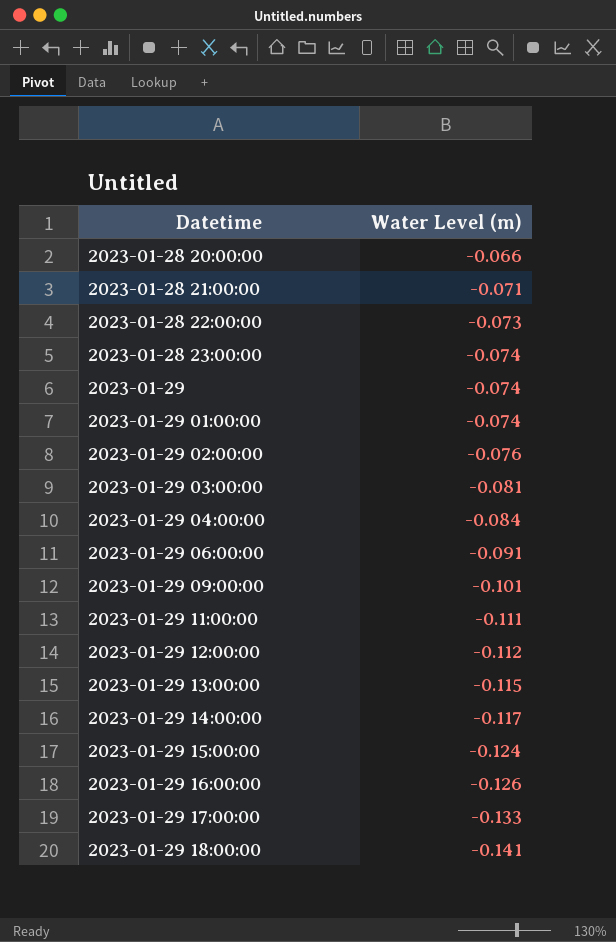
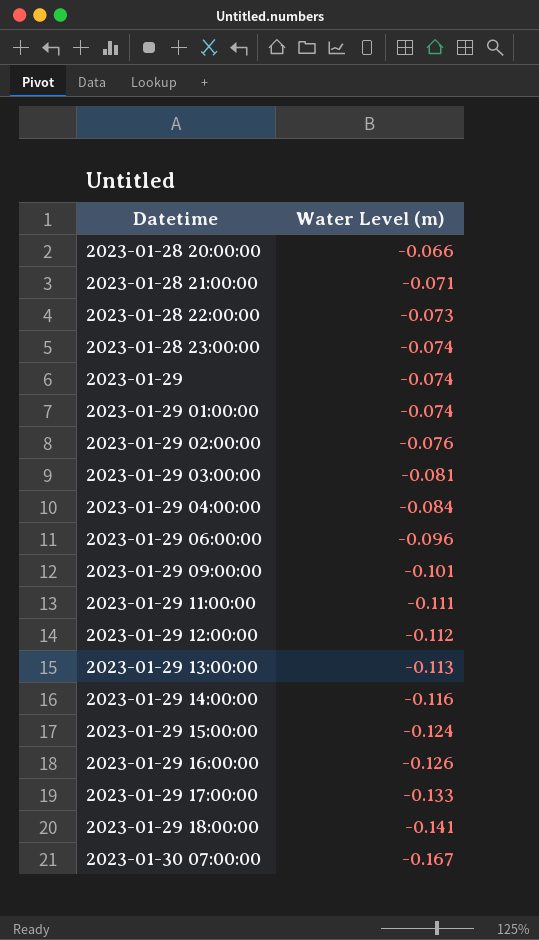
2023-01-29 06:00:00 | Water Level (m): -0.091 -> -0.096
2023-01-29 13:00:00 | Water Level (m): -0.115 -> -0.113
2023-01-29 14:00:00 | Water Level (m): -0.117 -> -0.116
row 2023-01-30 07:00:00: none -> -0.167

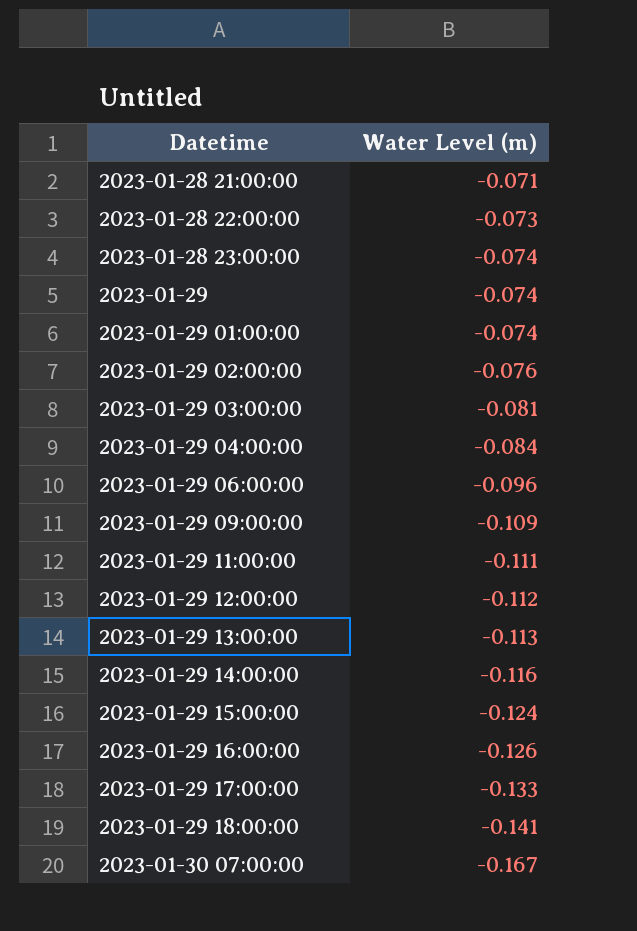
row 2023-01-28 20:00:00: -0.066 -> none
2023-01-29 09:00:00 | Water Level (m): -0.101 -> -0.109

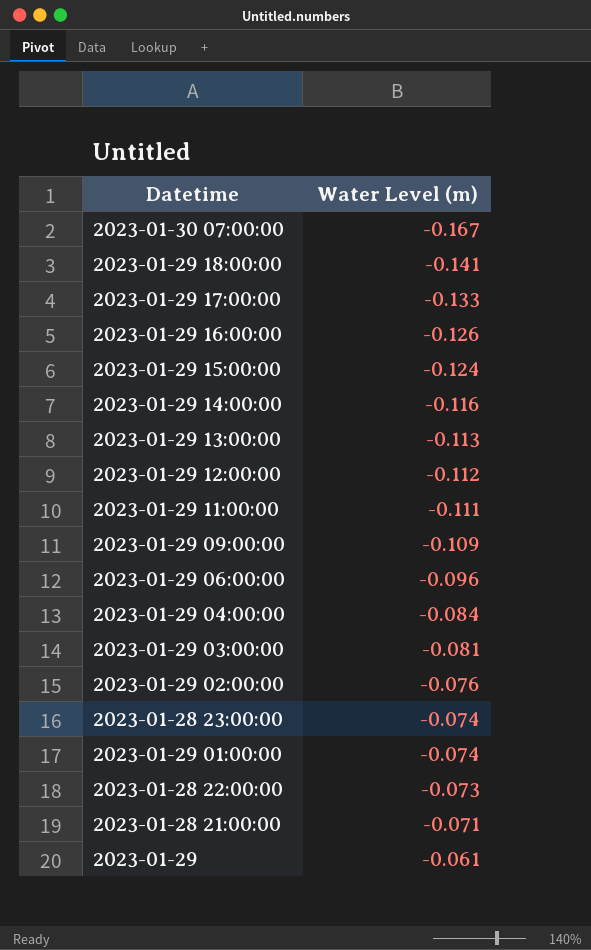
row order: Datetime ascending -> Water Level (m) ascending
2023-01-29 | Water Level (m): -0.074 -> -0.061

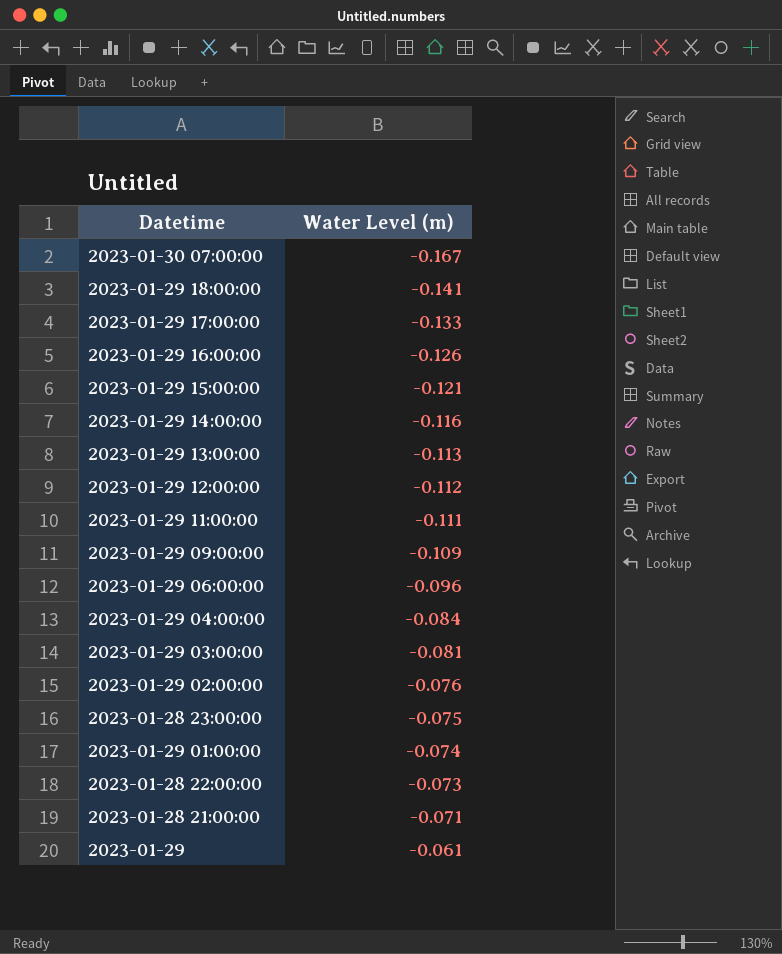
2023-01-29 15:00:00 | Water Level (m): -0.124 -> -0.121
2023-01-28 23:00:00 | Water Level (m): -0.074 -> -0.075

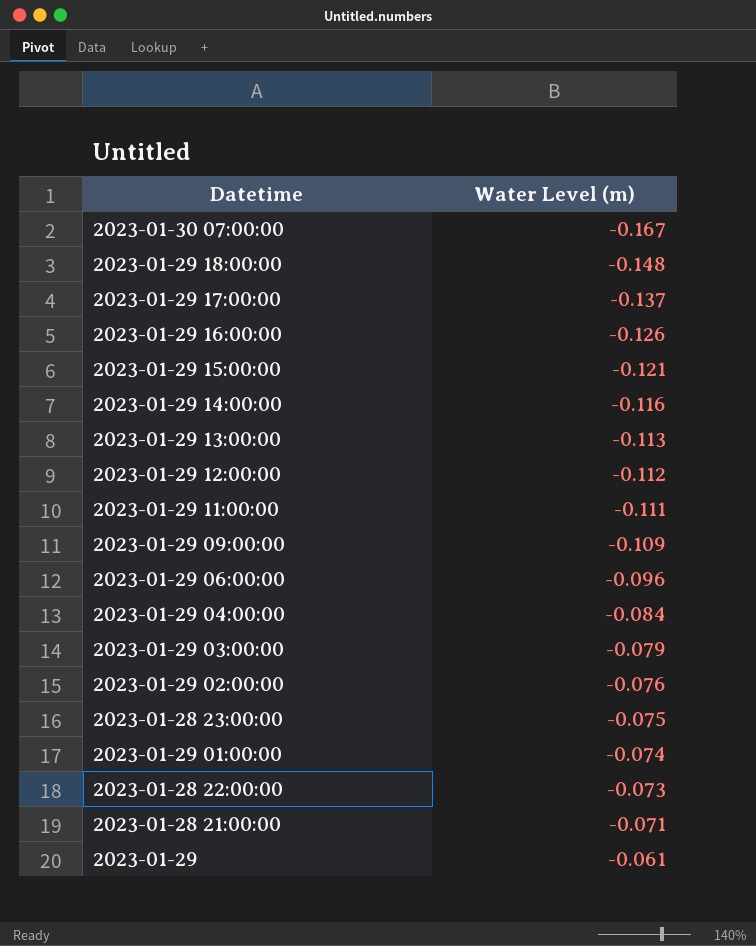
2023-01-29 18:00:00 | Water Level (m): -0.141 -> -0.148
2023-01-29 17:00:00 | Water Level (m): -0.133 -> -0.137
2023-01-29 03:00:00 | Water Level (m): -0.081 -> -0.079

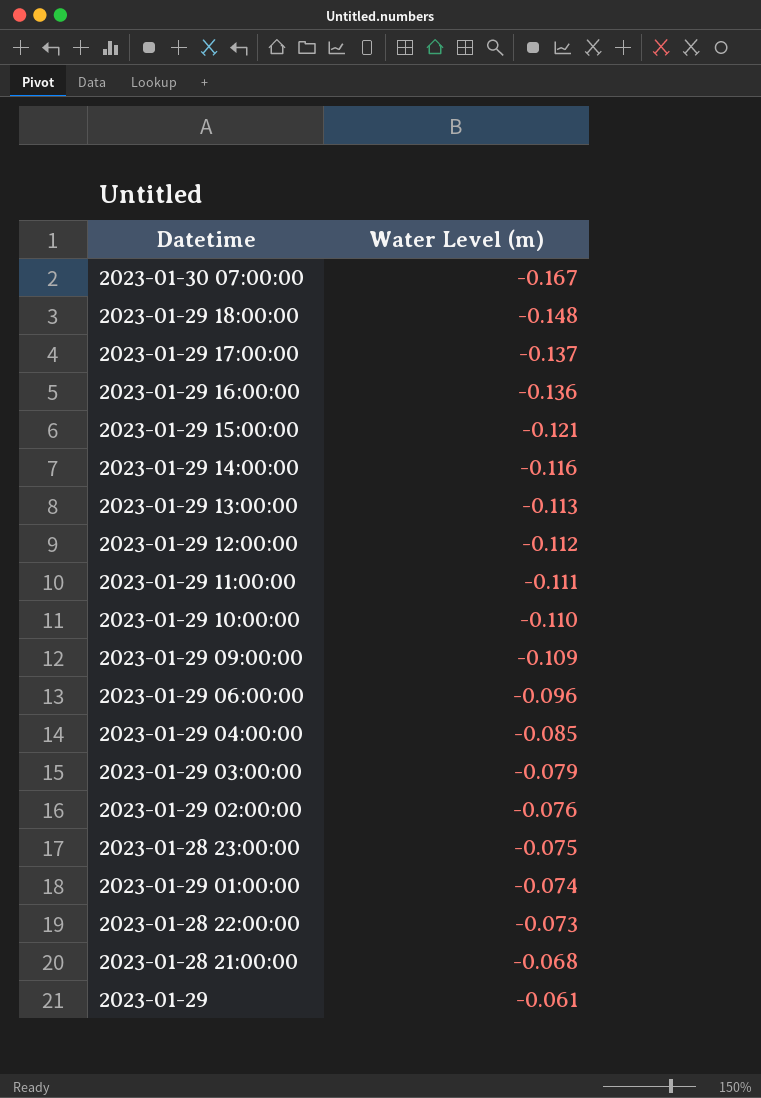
2023-01-29 16:00:00 | Water Level (m): -0.126 -> -0.136
row 2023-01-29 10:00:00: none -> -0.110
2023-01-29 04:00:00 | Water Level (m): -0.084 -> -0.085
2023-01-28 21:00:00 | Water Level (m): -0.071 -> -0.068

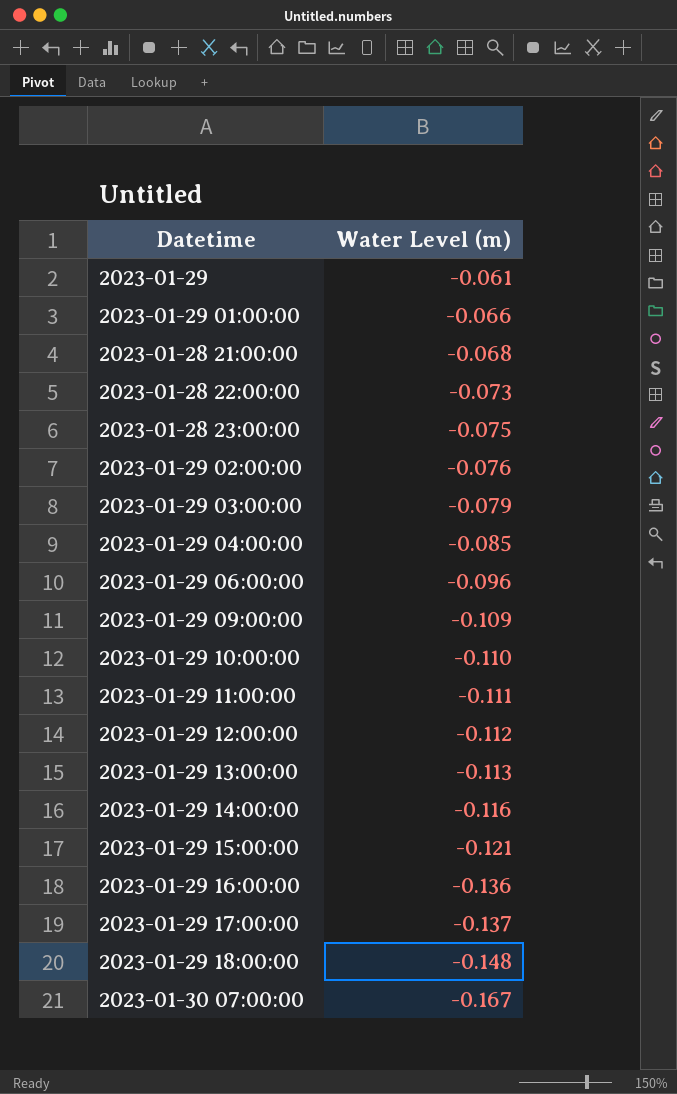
row order: Water Level (m) ascending -> Water Level (m) descending
2023-01-29 01:00:00 | Water Level (m): -0.074 -> -0.066

